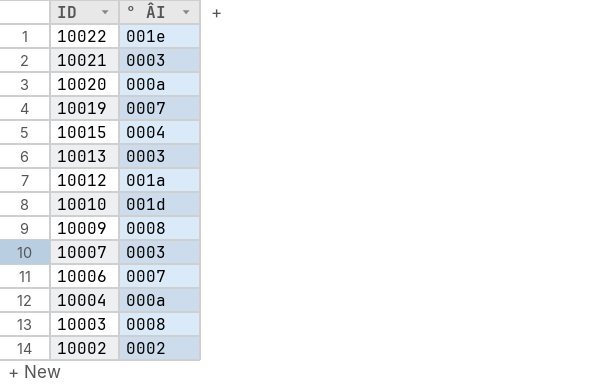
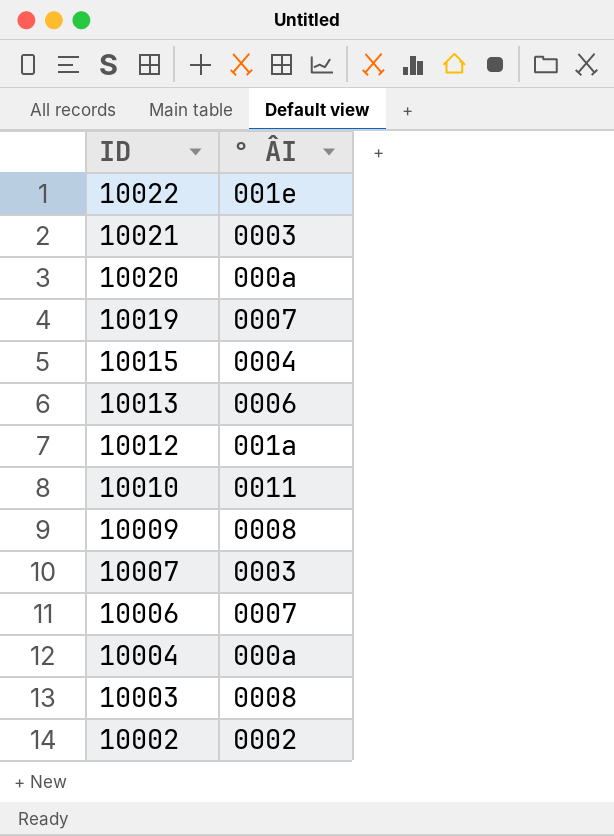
10013 | ° ÂI: 0003 -> 0006
10010 | ° ÂI: 001d -> 0011

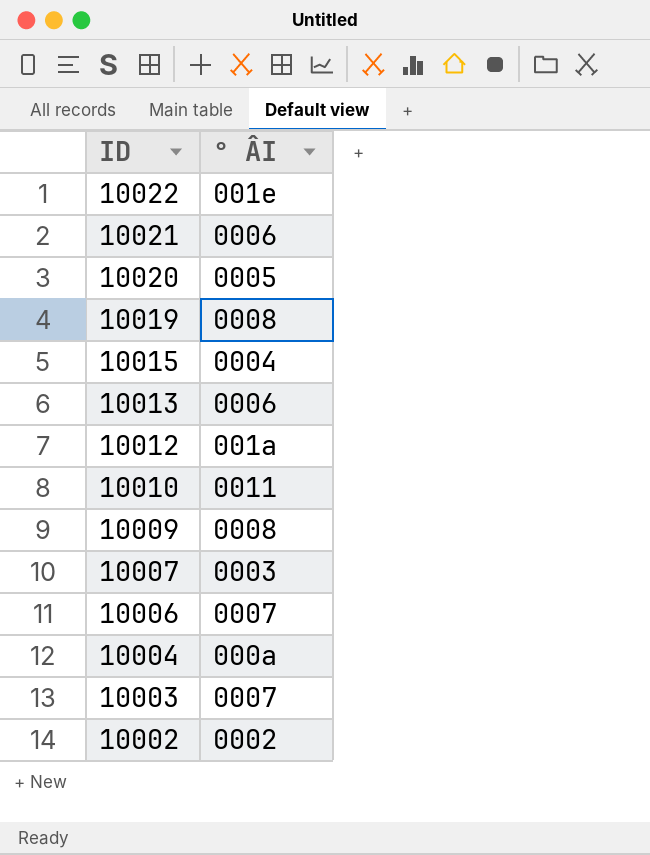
10021 | ° ÂI: 0003 -> 0006
10020 | ° ÂI: 000a -> 0005
10019 | ° ÂI: 0007 -> 0008
10003 | ° ÂI: 0008 -> 0007

